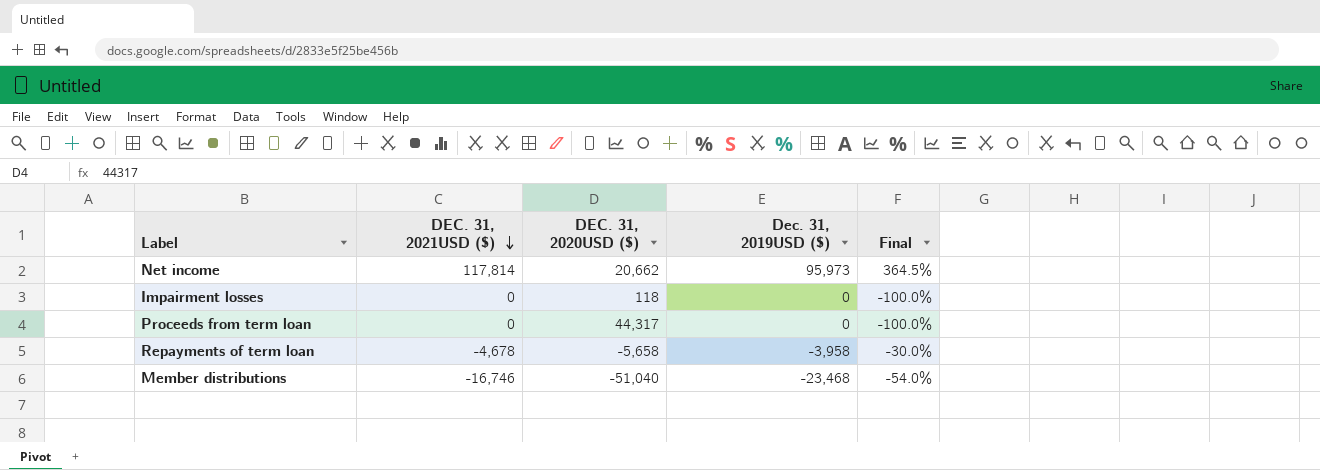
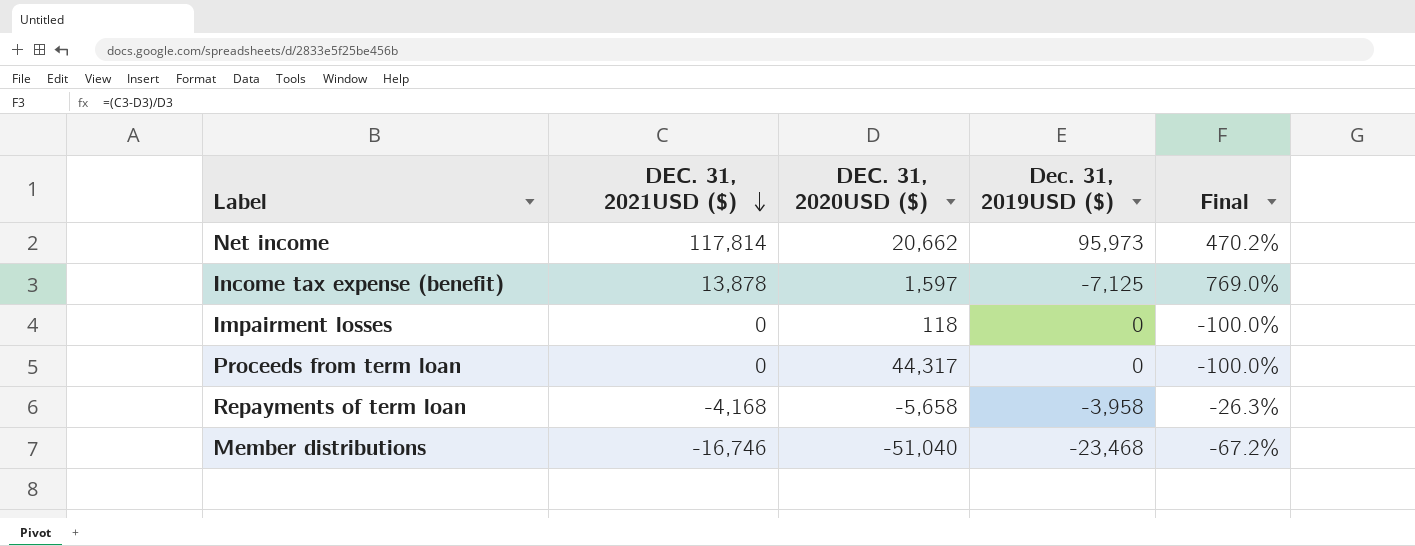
column Final | formula: ([Dec. 31, 2019USD ($)] - [DEC. 31, 2020USD ($)]) / [DEC. 31, 2020USD ($)] -> ([DEC. 31, 2021USD ($)] - [DEC. 31, 2020USD ($)]) / [DEC. 31, 2020USD ($)]
row Income tax expense (benefit): none -> 13,878 | 1,597 | -7,125 | 769.0%
Repayments of term loan | DEC. 31, 2021USD ($): -4,678 -> -4,168

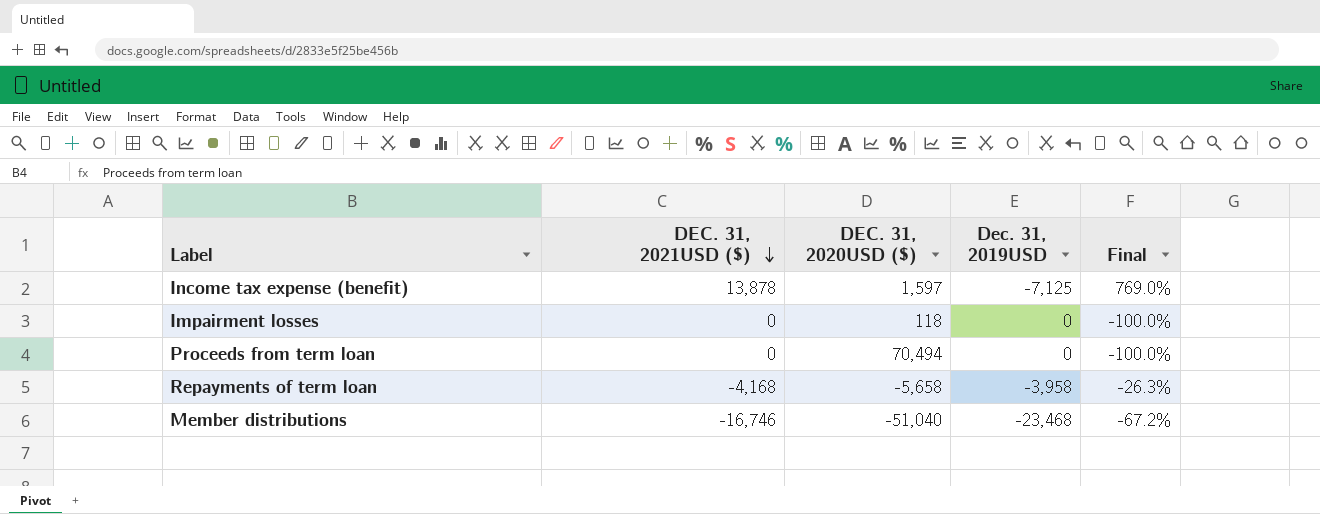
column name: Dec. 31, 2019USD ($) -> Dec. 31, 2019USD
row Net income: 117,814 | 20,662 | 95,973 | 470.2% -> none
Proceeds from term loan | DEC. 31, 2020USD ($): 44,317 -> 70,494

